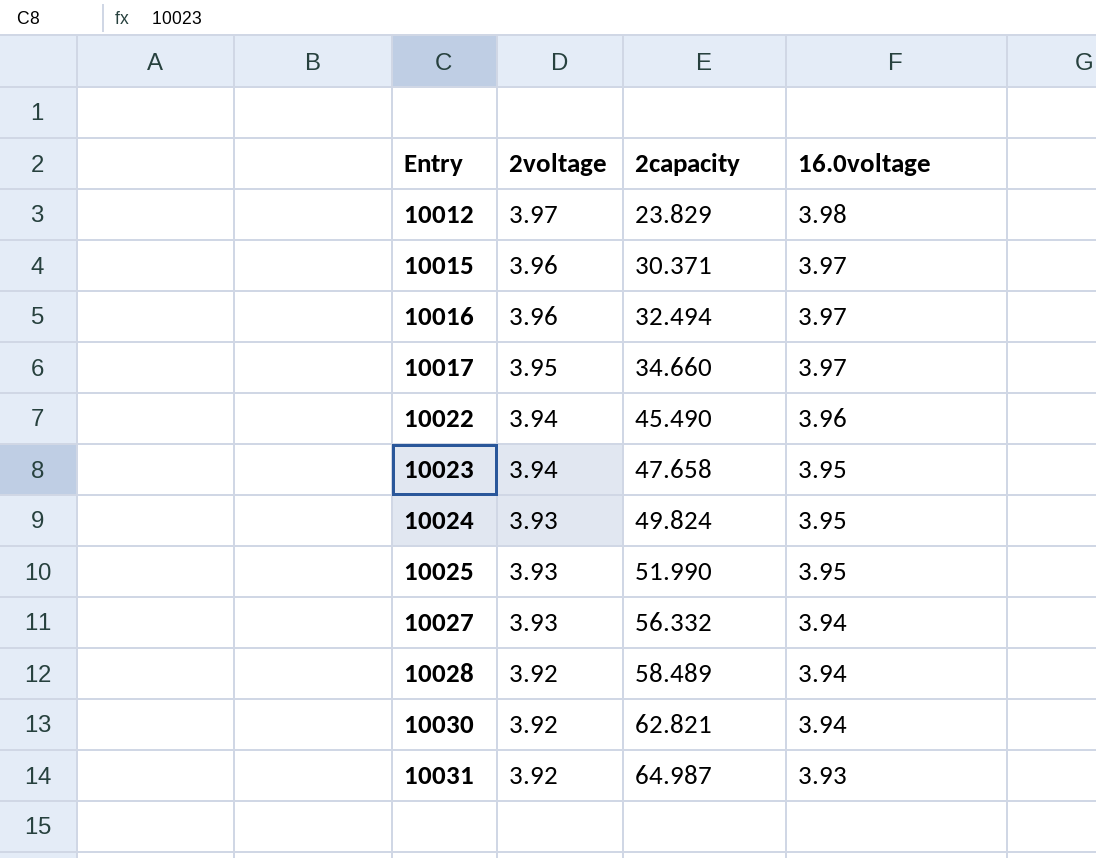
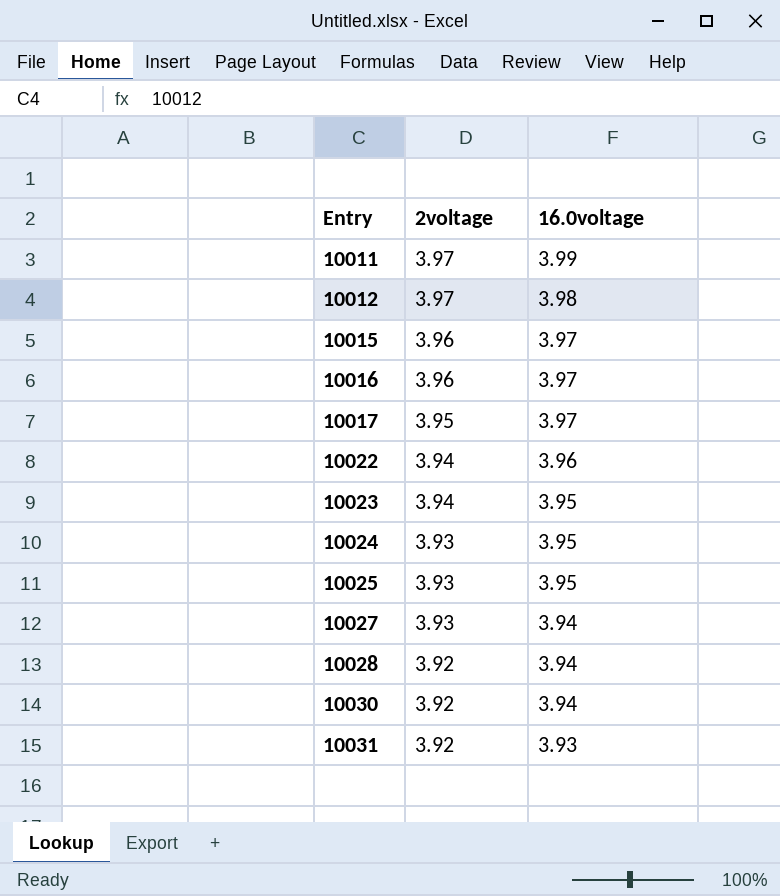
column 2capacity | position: 3 -> none
row 10011: none -> 3.97 | 3.99

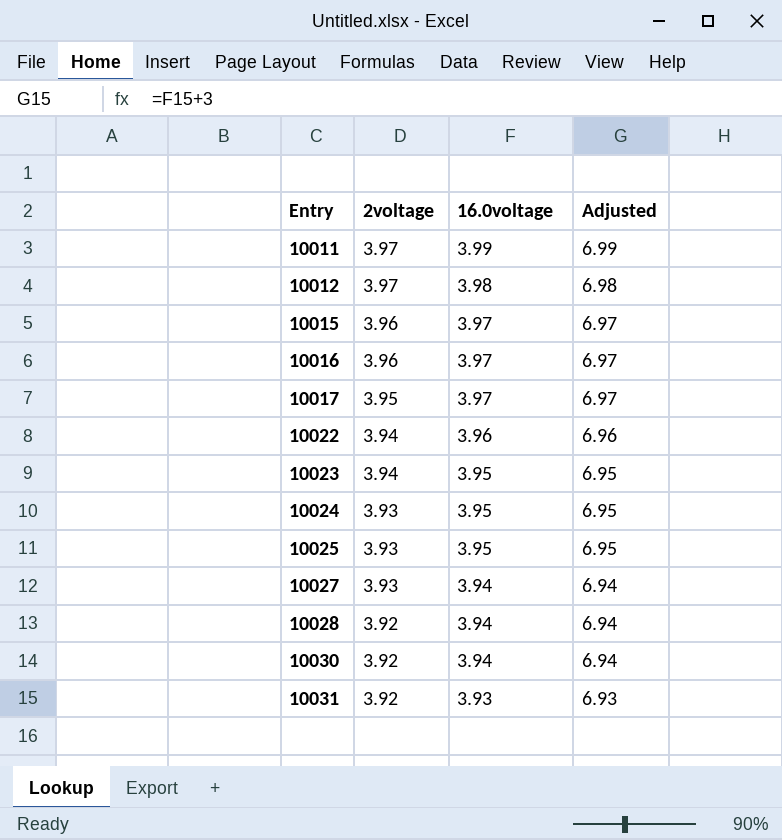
column Adjusted | formula: none -> [16.0voltage] + 3

